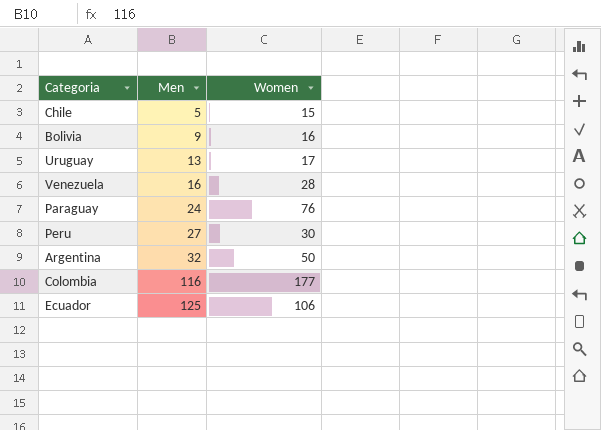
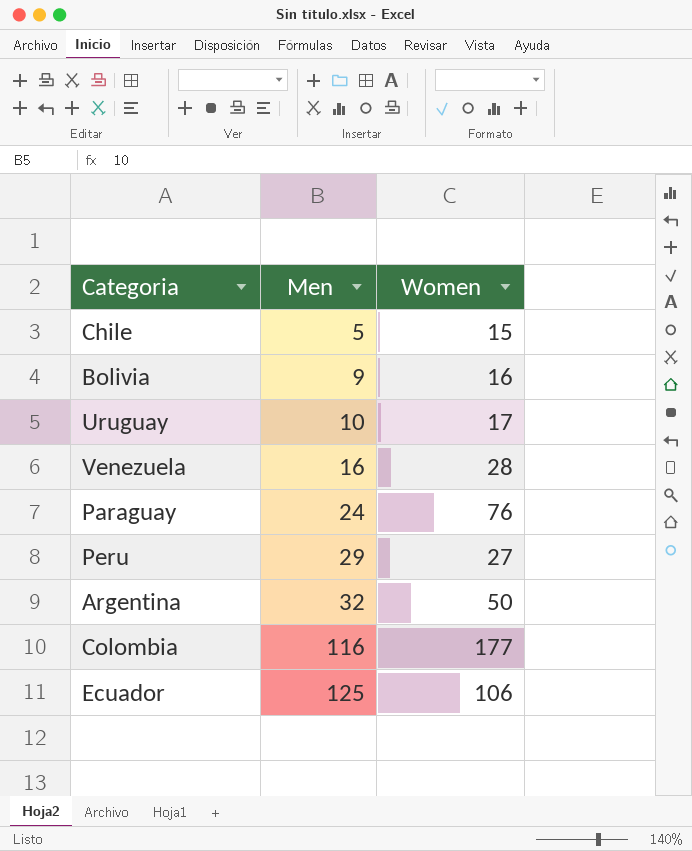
Uruguay | Men: 13 -> 10
Peru | Men: 27 -> 29
Peru | Women: 30 -> 27

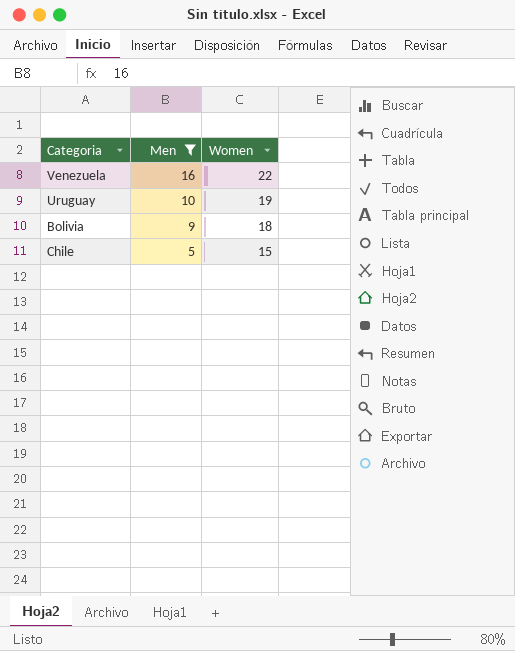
filter: none -> Men <= 16
row order: Men ascending -> Men descending
Venezuela | Women: 28 -> 22
Uruguay | Women: 17 -> 19
Bolivia | Women: 16 -> 18

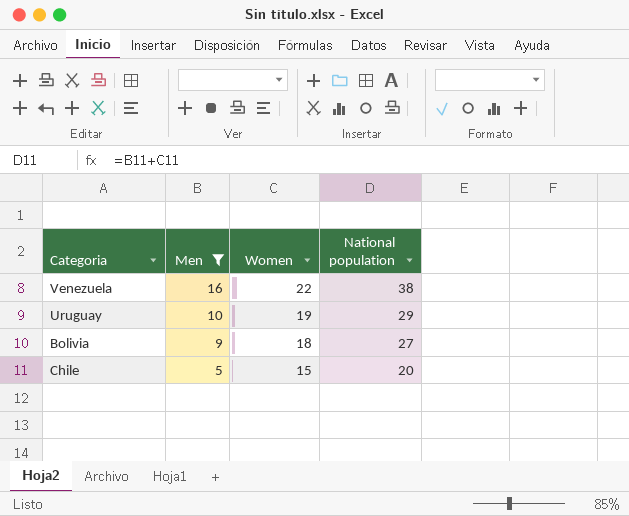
column National population | formula: none -> [Men] + [Women]

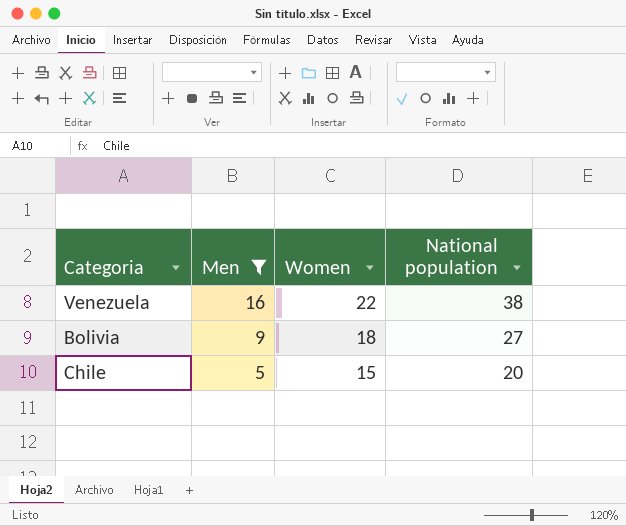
row Uruguay: 10 | 19 | 29 -> none

